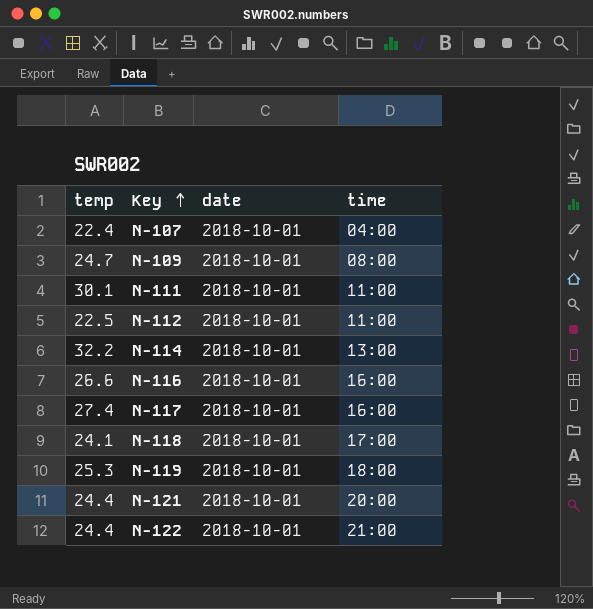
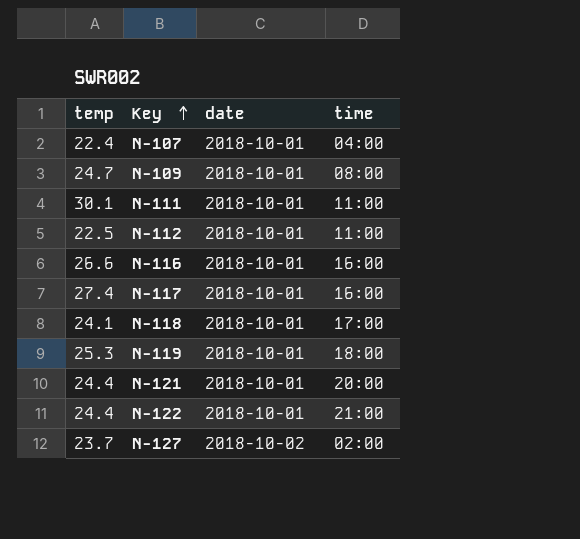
row N-114: 32.2 | 2018-10-01 | 13:00 -> none
row N-127: none -> 23.7 | 2018-10-02 | 02:00

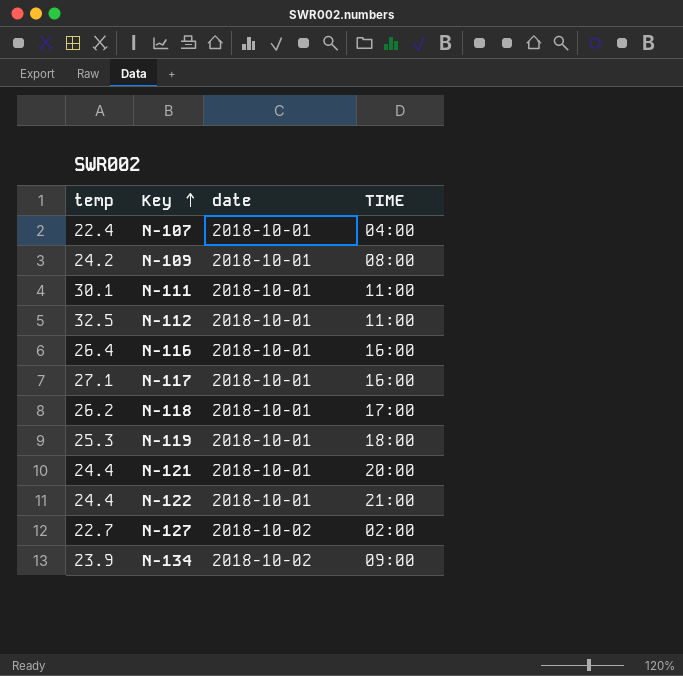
column name: time -> TIME
N-109 | temp: 24.7 -> 24.2
N-112 | temp: 22.5 -> 32.5
N-116 | temp: 26.6 -> 26.4
N-117 | temp: 27.4 -> 27.1
N-118 | temp: 24.1 -> 26.2
N-127 | temp: 23.7 -> 22.7
row N-134: none -> 23.9 | 2018-10-02 | 09:00

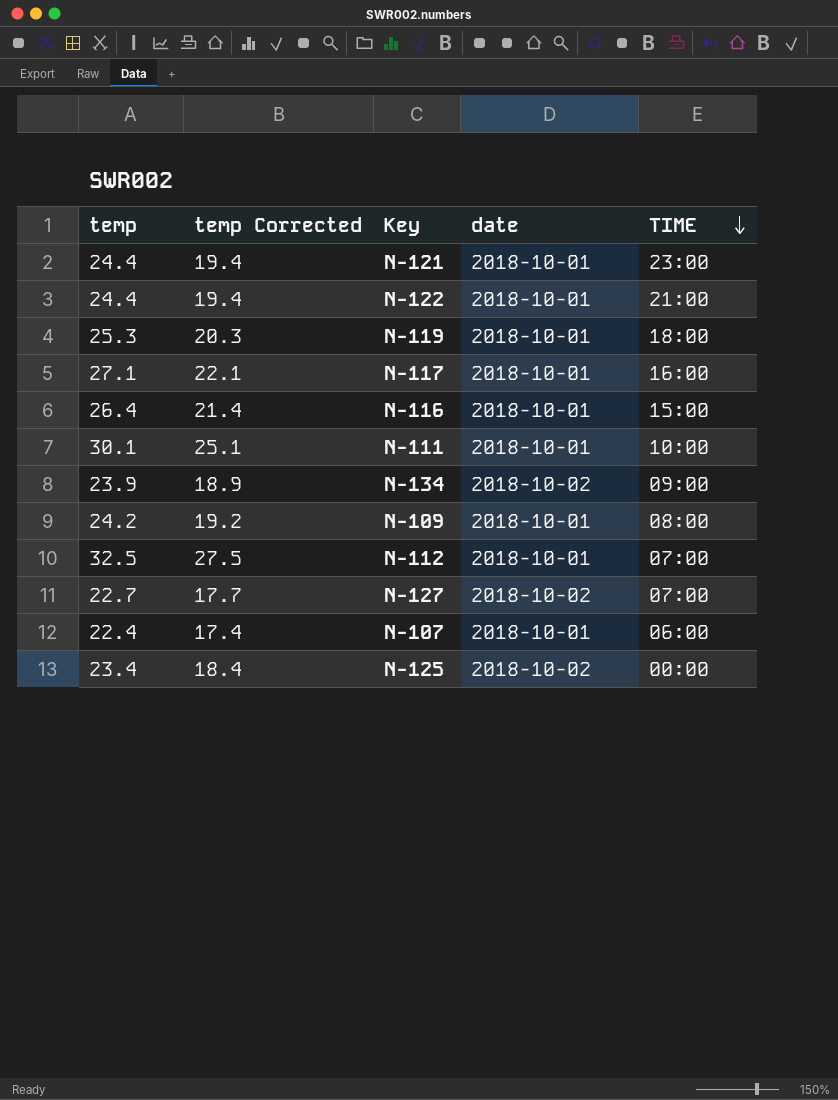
row order: Key ascending -> TIME descending
column temp Corrected | formula: none -> [temp] - 5
row N-118: 26.2 | 2018-10-01 | 17:00 -> none
N-121 | TIME: 20:00 -> 23:00
N-116 | TIME: 16:00 -> 15:00
N-111 | TIME: 11:00 -> 10:00
N-112 | TIME: 11:00 -> 07:00
N-127 | TIME: 02:00 -> 07:00
N-107 | TIME: 04:00 -> 06:00
row N-125: none -> 23.4 | 18.4 | 2018-10-02 | 00:00

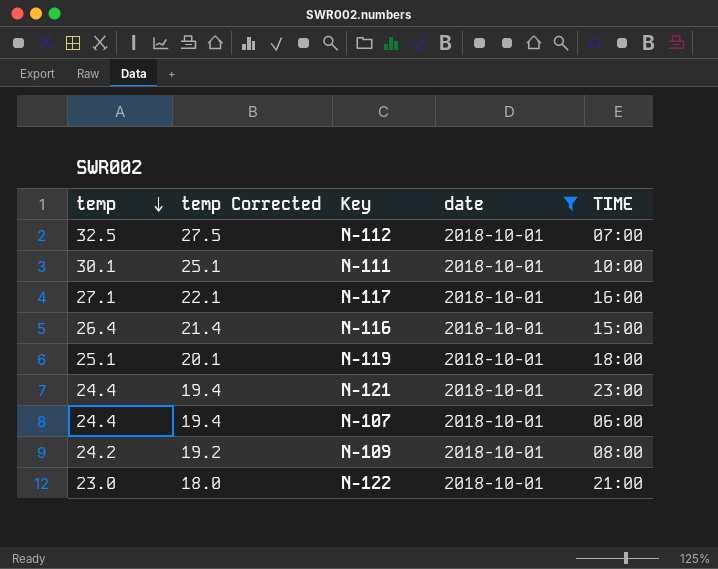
filter: none -> date = 2018-10-01
row order: TIME descending -> temp descending
N-119 | temp: 25.3 -> 25.1
N-119 | temp Corrected: 20.3 -> 20.1
N-107 | temp: 22.4 -> 24.4
N-107 | temp Corrected: 17.4 -> 19.4
N-122 | temp: 24.4 -> 23.0
N-122 | temp Corrected: 19.4 -> 18.0

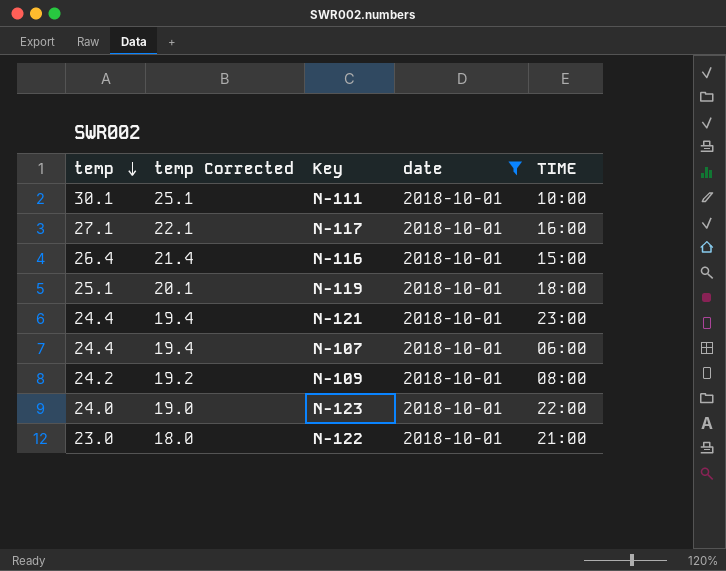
row N-112: 32.5 | 27.5 | 2018-10-01 | 07:00 -> none
row N-123: none -> 24.0 | 19.0 | 2018-10-01 | 22:00

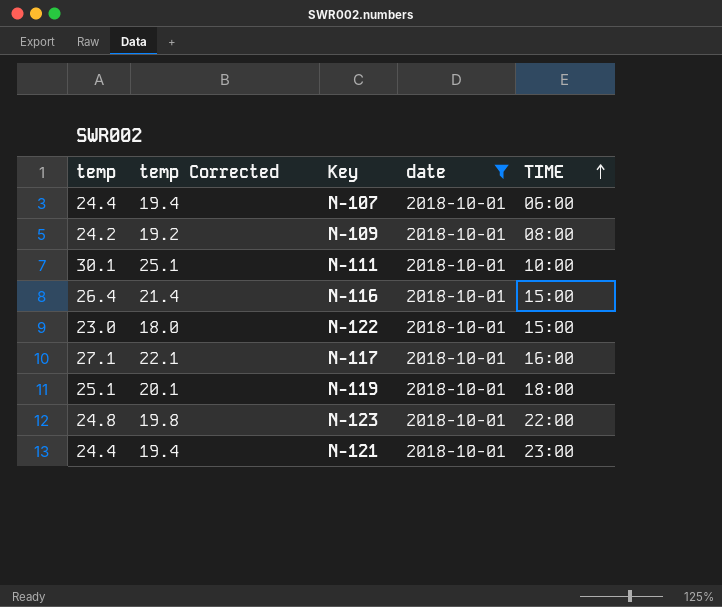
row order: temp descending -> TIME ascending
N-122 | TIME: 21:00 -> 15:00
N-123 | temp: 24.0 -> 24.8
N-123 | temp Corrected: 19.0 -> 19.8

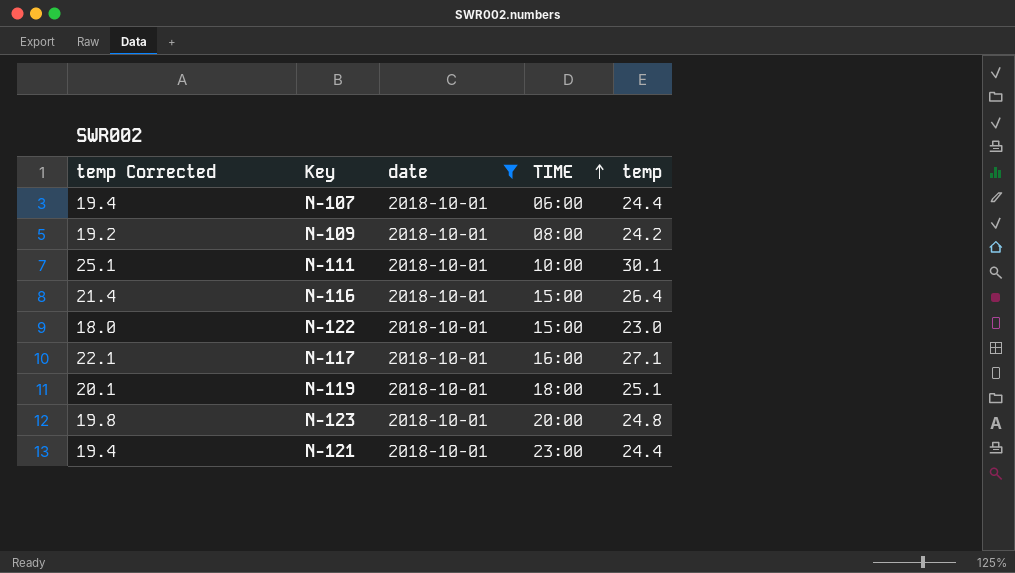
column temp | position: 1 -> 5
N-123 | TIME: 22:00 -> 20:00

